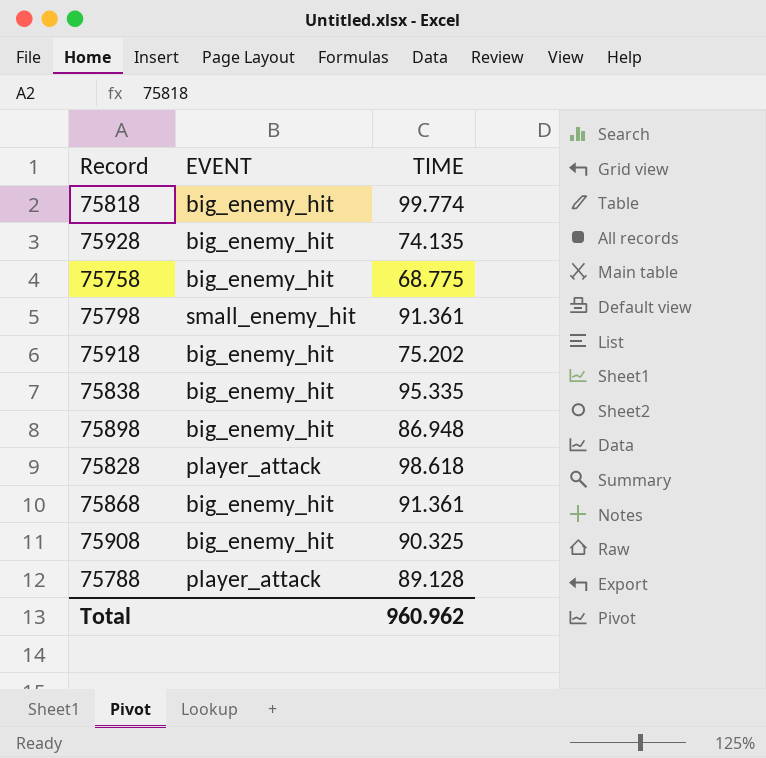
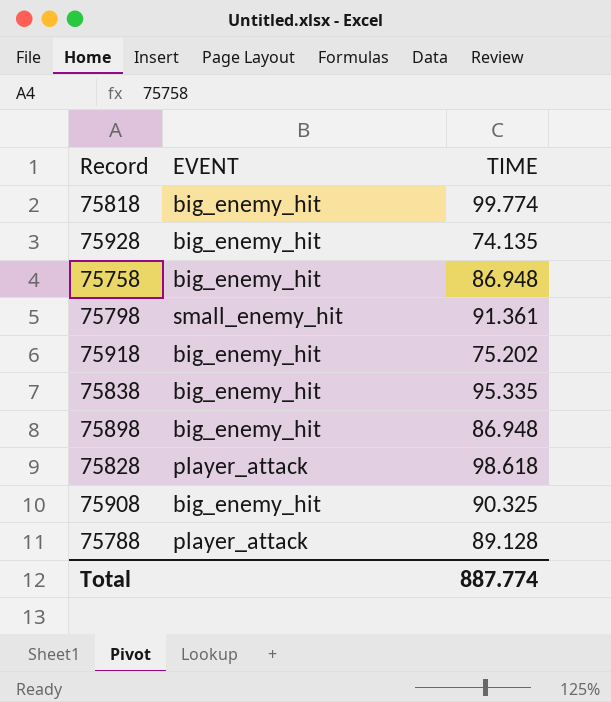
row 75868: big_enemy_hit | 91.361 -> none
75758 | TIME: 68.775 -> 86.948
Total | TIME: 960.962 -> 887.774

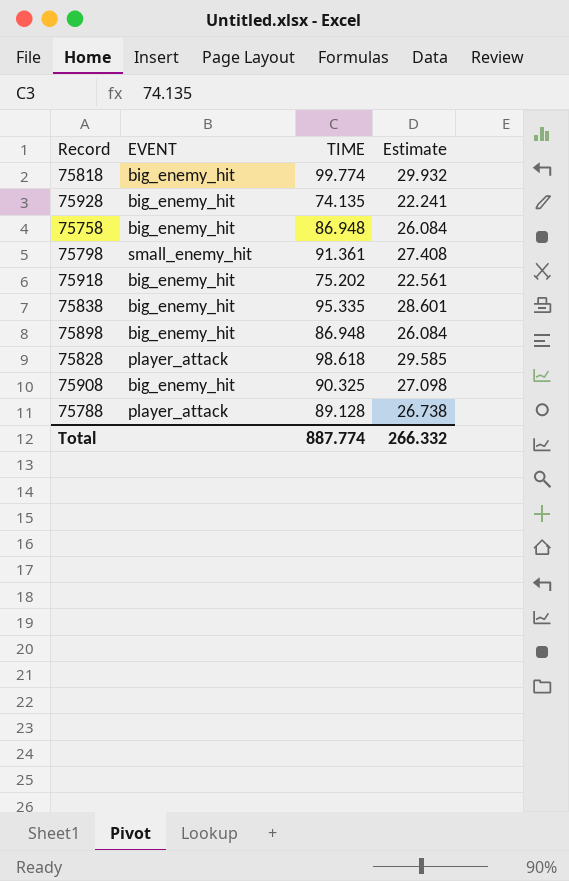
column Estimate | formula: none -> [TIME] * 0.3

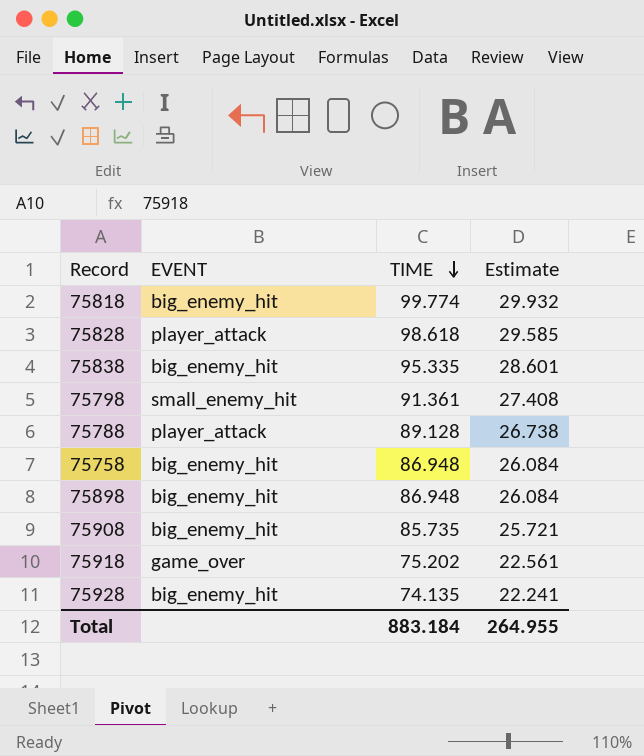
row order: none -> TIME descending
75908 | TIME: 90.325 -> 85.735
75908 | Estimate: 27.098 -> 25.721
75918 | EVENT: big_enemy_hit -> game_over
Total | TIME: 887.774 -> 883.184
Total | Estimate: 266.332 -> 264.955

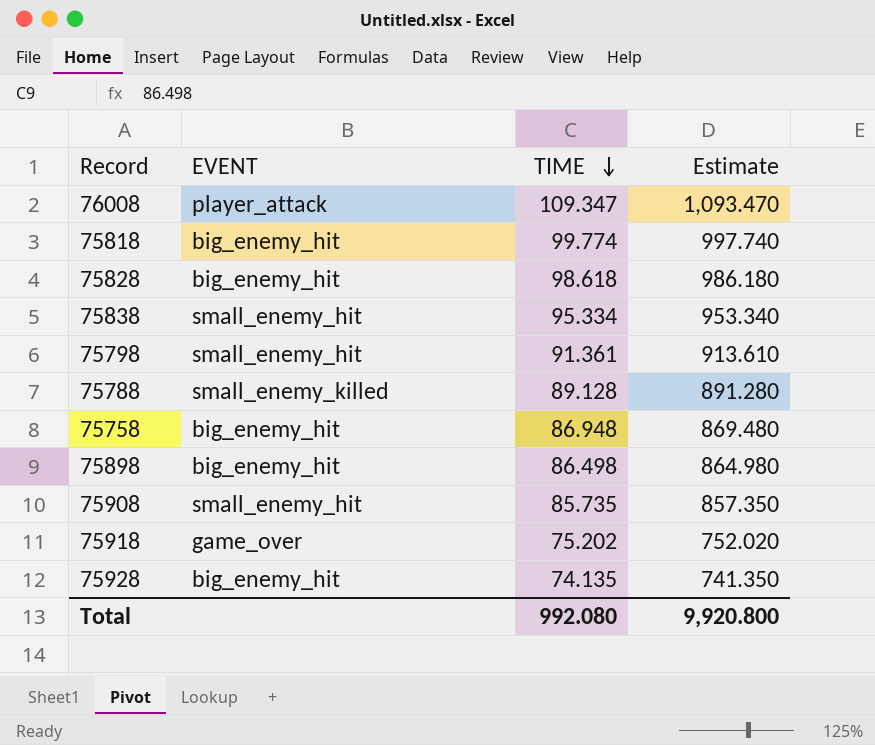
column Estimate | formula: [TIME] * 0.3 -> [TIME] * 10
row 76008: none -> player_attack | 109.347 | 1,093.470
75828 | EVENT: player_attack -> big_enemy_hit
75838 | EVENT: big_enemy_hit -> small_enemy_hit
75838 | TIME: 95.335 -> 95.334
75788 | EVENT: player_attack -> small_enemy_killed
75898 | TIME: 86.948 -> 86.498
75908 | EVENT: big_enemy_hit -> small_enemy_hit
Total | TIME: 883.184 -> 992.080
Total | Estimate: 264.955 -> 9,920.800

